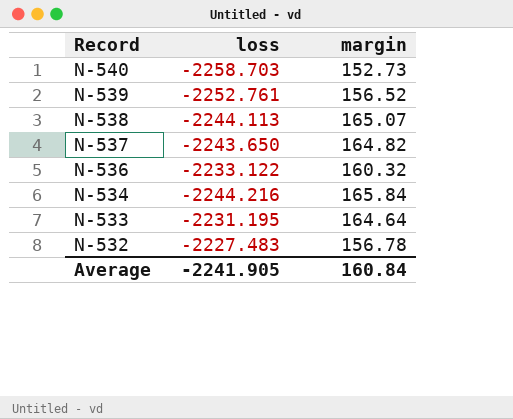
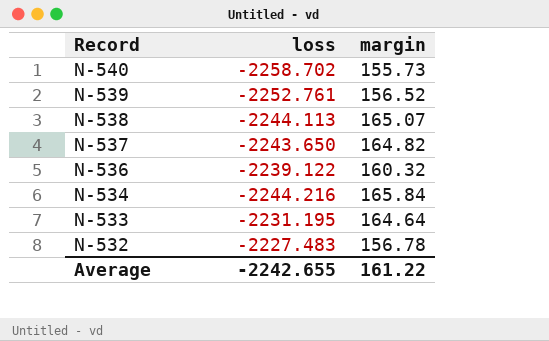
N-540 | loss: -2258.703 -> -2258.702
N-540 | margin: 152.73 -> 155.73
N-536 | loss: -2233.122 -> -2239.122
Average | loss: -2241.905 -> -2242.655
Average | margin: 160.84 -> 161.22

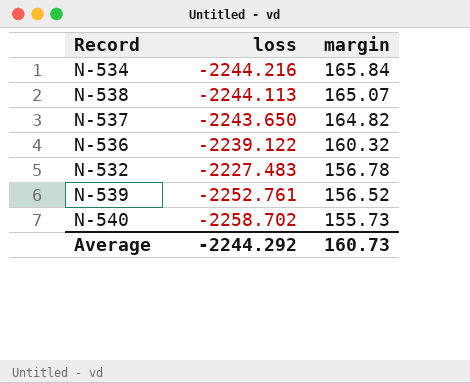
row order: Record descending -> margin descending
row N-533: -2231.195 | 164.64 -> none
Average | loss: -2242.655 -> -2244.292
Average | margin: 161.22 -> 160.73

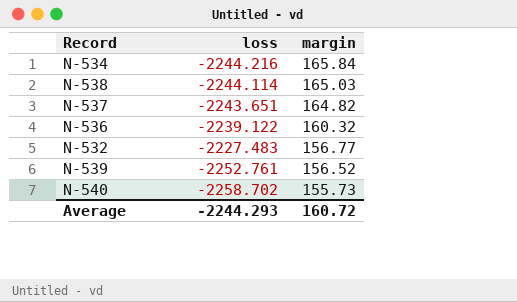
N-538 | loss: -2244.113 -> -2244.114
N-538 | margin: 165.07 -> 165.03
N-537 | loss: -2243.650 -> -2243.651
N-532 | margin: 156.78 -> 156.77
Average | loss: -2244.292 -> -2244.293
Average | margin: 160.73 -> 160.72

